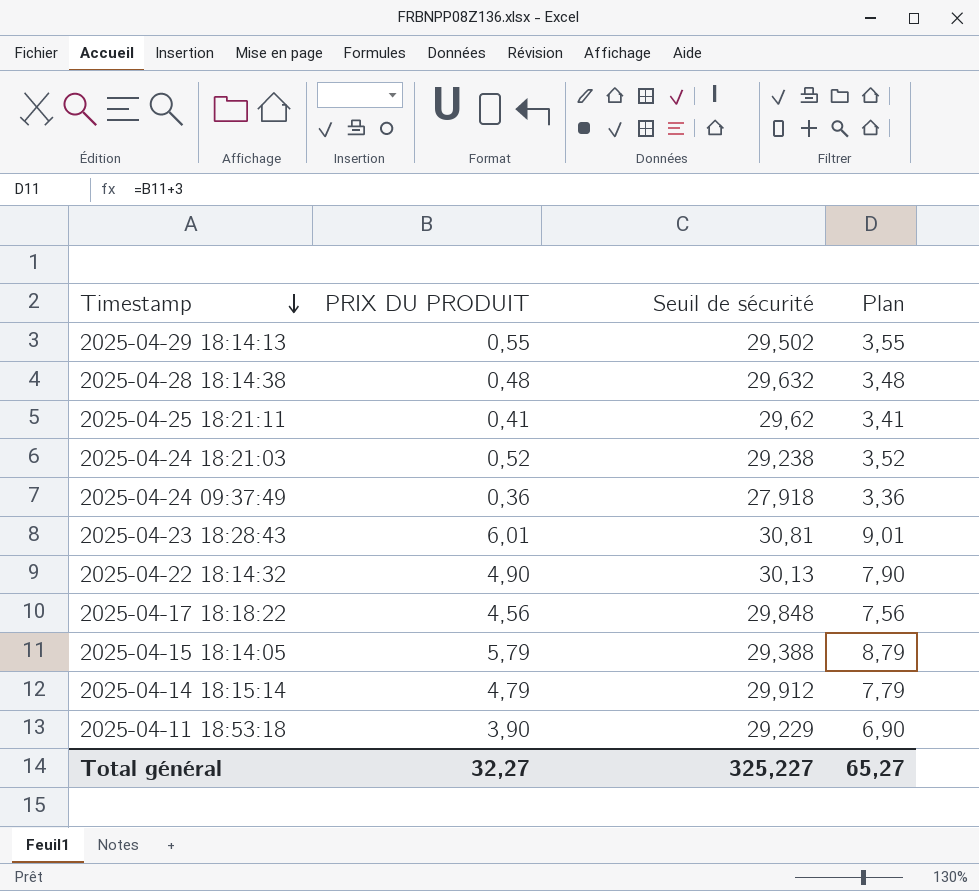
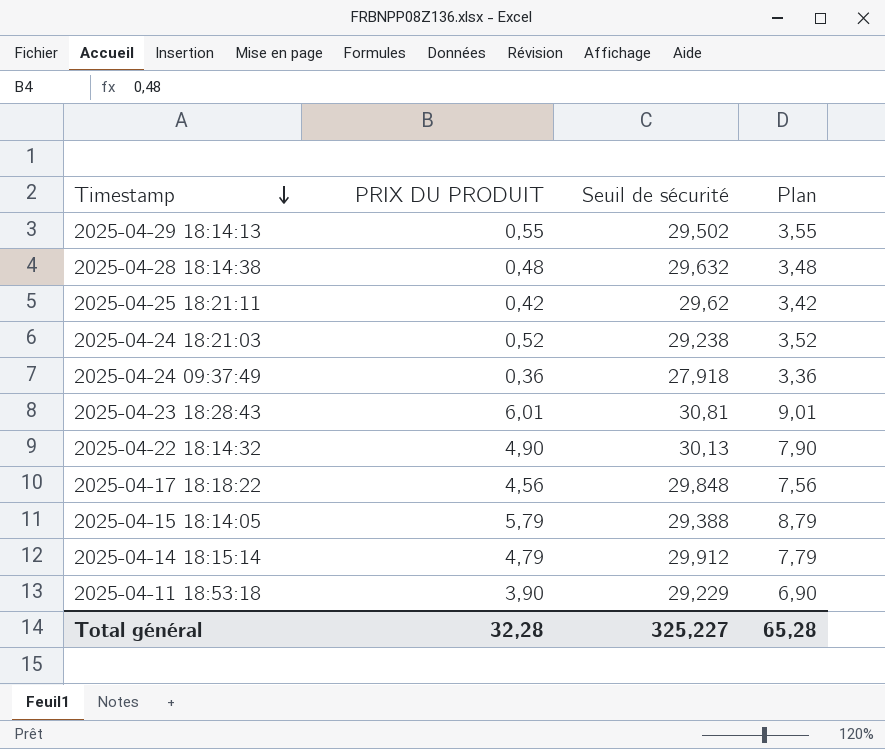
2025-04-25 18:21:11 | PRIX DU PRODUIT: 0,41 -> 0,42
2025-04-25 18:21:11 | Plan: 3,41 -> 3,42
Total général | PRIX DU PRODUIT: 32,27 -> 32,28
Total général | Plan: 65,27 -> 65,28

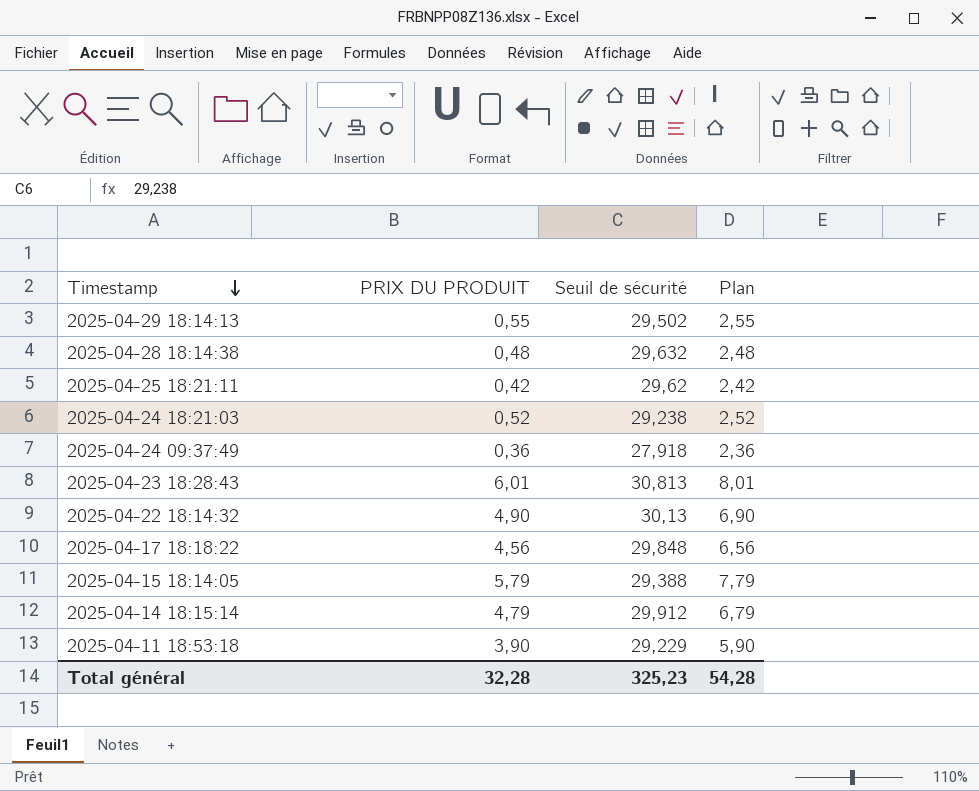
column Plan | formula: [PRIX DU PRODUIT] + 3 -> [PRIX DU PRODUIT] + 2
2025-04-23 18:28:43 | Seuil de sécurité: 30,81 -> 30,813
Total général | Seuil de sécurité: 325,227 -> 325,23
Total général | Plan: 65,28 -> 54,28

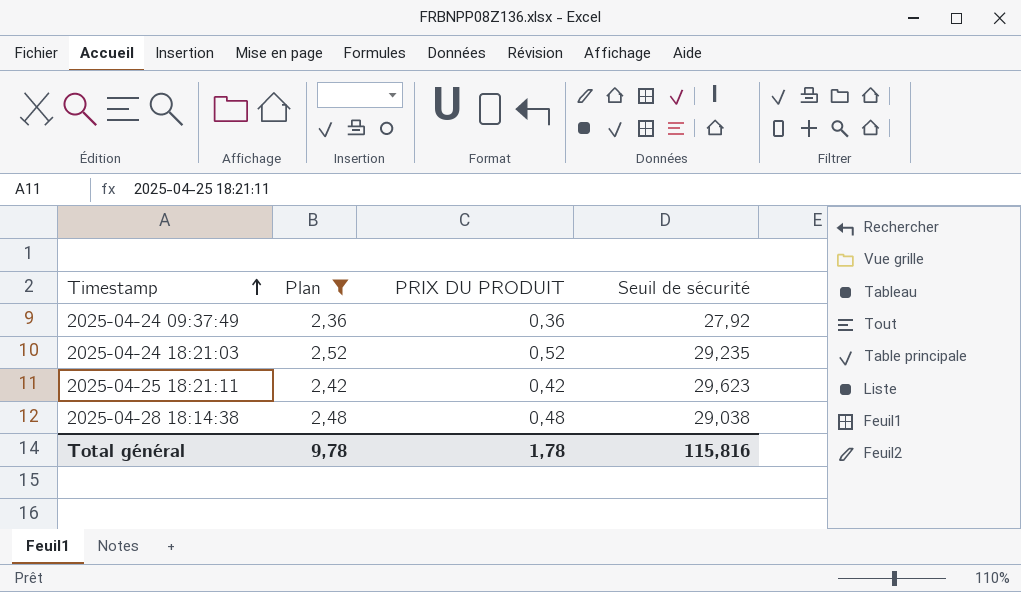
filter: none -> Plan <= 2,52
row order: Timestamp descending -> Timestamp ascending
column Plan | position: 4 -> 2
2025-04-24 09:37:49 | Seuil de sécurité: 27,918 -> 27,92
2025-04-24 18:21:03 | Seuil de sécurité: 29,238 -> 29,235
2025-04-25 18:21:11 | Seuil de sécurité: 29,62 -> 29,623
2025-04-28 18:14:38 | Seuil de sécurité: 29,632 -> 29,038
Total général | Plan: 54,28 -> 9,78
Total général | PRIX DU PRODUIT: 32,28 -> 1,78
Total général | Seuil de sécurité: 325,23 -> 115,816

